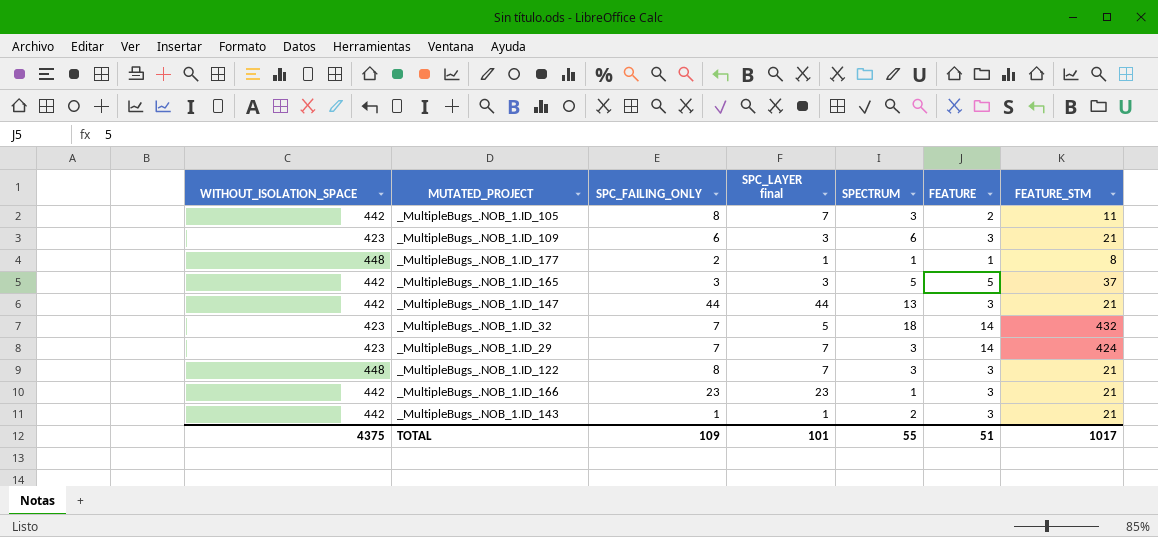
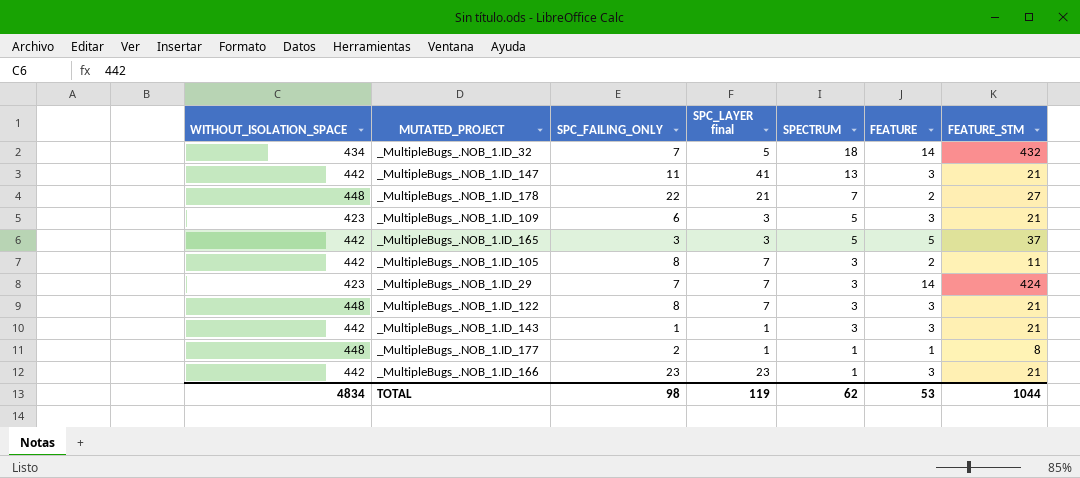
row order: none -> SPECTRUM descending
_MultipleBugs_.NOB_1.ID_32 | WITHOUT_ISOLATION_SPACE: 423 -> 434
_MultipleBugs_.NOB_1.ID_147 | SPC_FAILING_ONLY: 44 -> 11
_MultipleBugs_.NOB_1.ID_147 | SPC_LAYER final: 44 -> 41
row _MultipleBugs_.NOB_1.ID_178: none -> 448 | 22 | 21 | 7 | 2 | 27
_MultipleBugs_.NOB_1.ID_109 | SPECTRUM: 6 -> 5
_MultipleBugs_.NOB_1.ID_143 | SPECTRUM: 2 -> 3
TOTAL | WITHOUT_ISOLATION_SPACE: 4375 -> 4834
TOTAL | SPC_FAILING_ONLY: 109 -> 98
TOTAL | SPC_LAYER final: 101 -> 119
TOTAL | SPECTRUM: 55 -> 62
TOTAL | FEATURE: 51 -> 53
TOTAL | FEATURE_STM: 1017 -> 1044

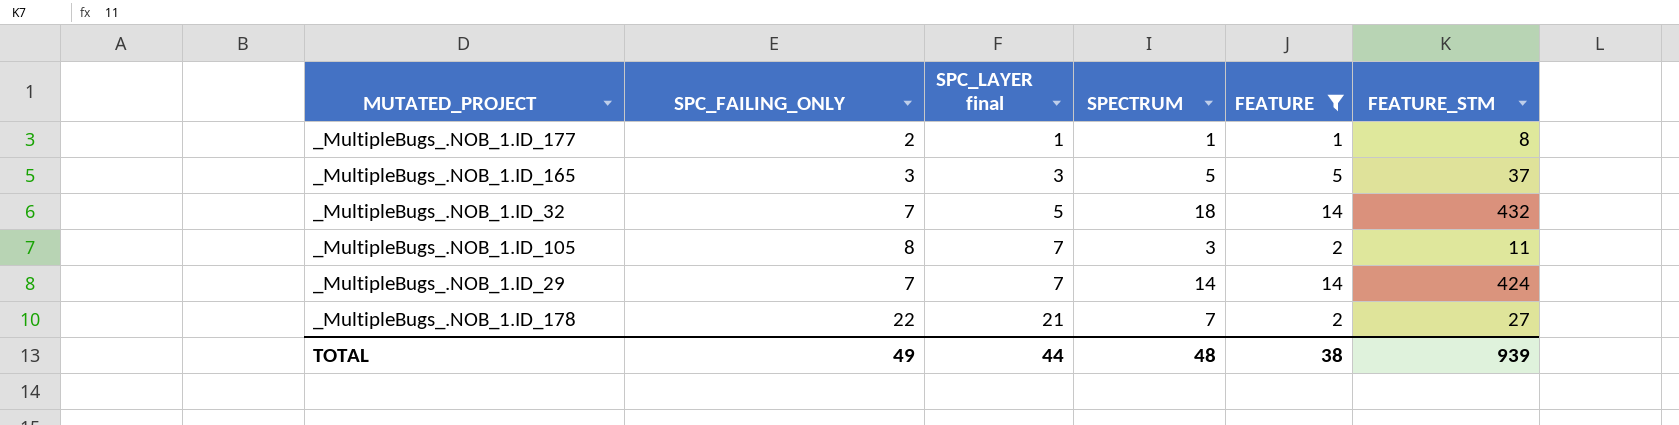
filter: none -> FEATURE != 3
row order: SPECTRUM descending -> SPC_LAYER final ascending
column WITHOUT_ISOLATION_SPACE | position: 1 -> none
_MultipleBugs_.NOB_1.ID_29 | SPECTRUM: 3 -> 14
TOTAL | SPC_FAILING_ONLY: 98 -> 49
TOTAL | SPC_LAYER final: 119 -> 44
TOTAL | SPECTRUM: 62 -> 48
TOTAL | FEATURE: 53 -> 38
TOTAL | FEATURE_STM: 1044 -> 939

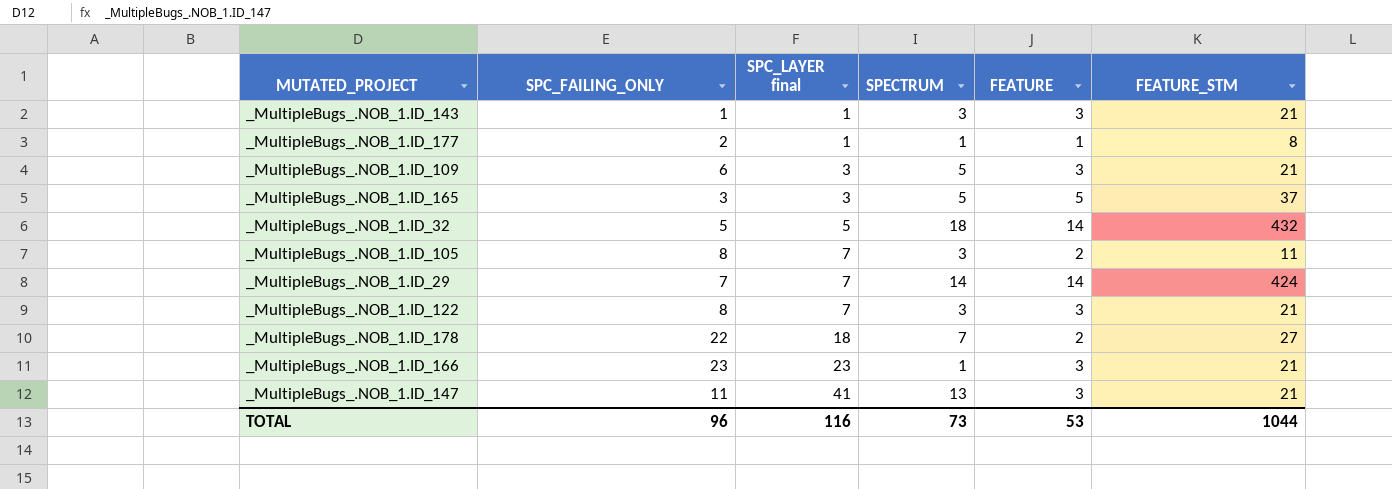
filter: FEATURE != 3 -> none
_MultipleBugs_.NOB_1.ID_32 | SPC_FAILING_ONLY: 7 -> 5
_MultipleBugs_.NOB_1.ID_178 | SPC_LAYER final: 21 -> 18
TOTAL | SPC_FAILING_ONLY: 49 -> 96
TOTAL | SPC_LAYER final: 44 -> 116
TOTAL | SPECTRUM: 48 -> 73
TOTAL | FEATURE: 38 -> 53
TOTAL | FEATURE_STM: 939 -> 1044

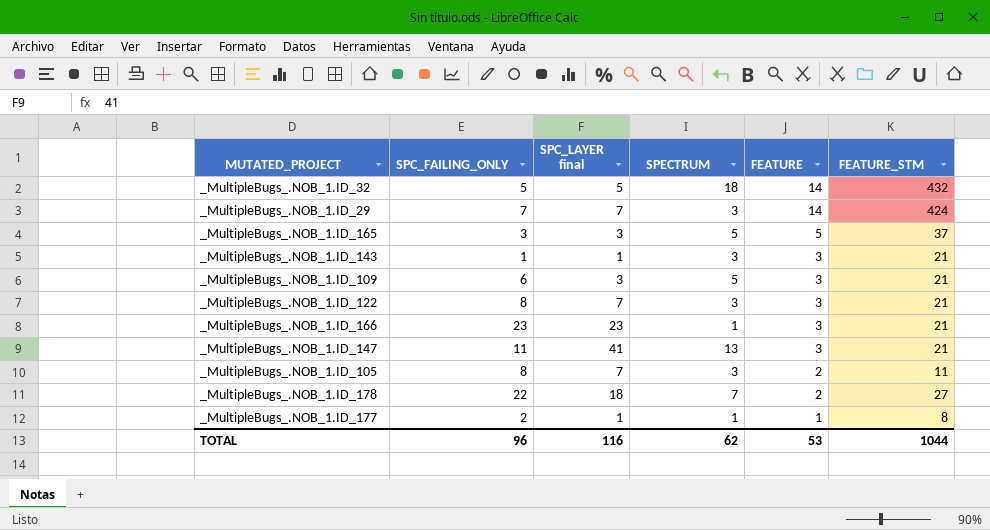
row order: SPC_LAYER final ascending -> FEATURE descending
_MultipleBugs_.NOB_1.ID_29 | SPECTRUM: 14 -> 3
TOTAL | SPECTRUM: 73 -> 62

